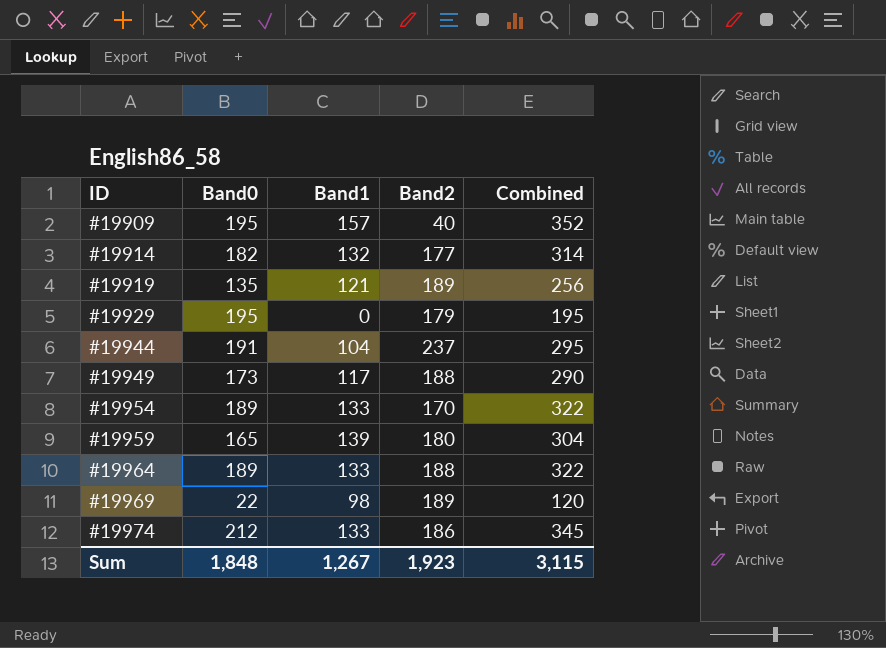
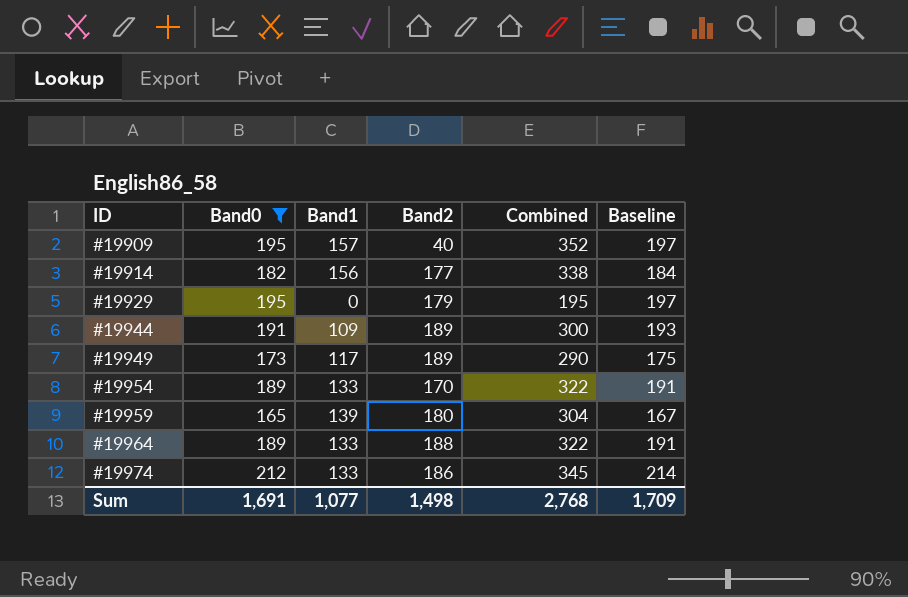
filter: none -> Band0 >= 165
column Baseline | formula: none -> [Band0] + 2
#19914 | Band1: 132 -> 156
#19914 | Combined: 314 -> 338
#19944 | Band1: 104 -> 109
#19944 | Band2: 237 -> 189
#19944 | Combined: 295 -> 300
#19949 | Band2: 188 -> 189
Sum | Band0: 1,848 -> 1,691
Sum | Band1: 1,267 -> 1,077
Sum | Band2: 1,923 -> 1,498
Sum | Combined: 3,115 -> 2,768

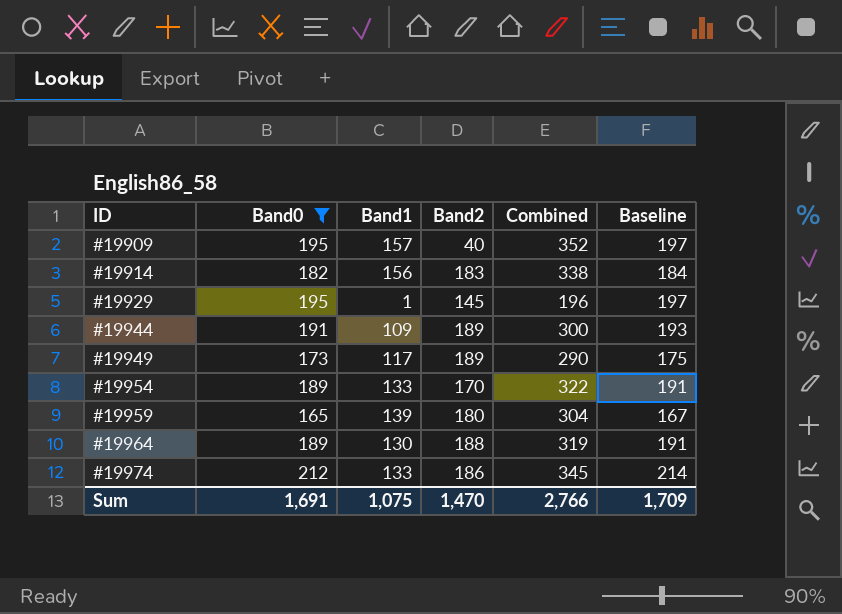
#19914 | Band2: 177 -> 183
#19929 | Band1: 0 -> 1
#19929 | Band2: 179 -> 145
#19929 | Combined: 195 -> 196
#19964 | Band1: 133 -> 130
#19964 | Combined: 322 -> 319
Sum | Band1: 1,077 -> 1,075
Sum | Band2: 1,498 -> 1,470
Sum | Combined: 2,768 -> 2,766

